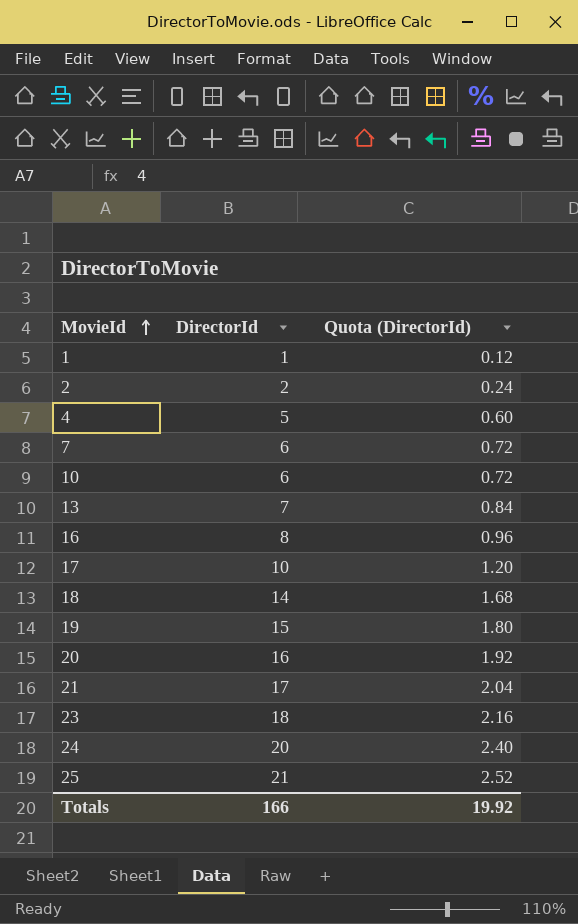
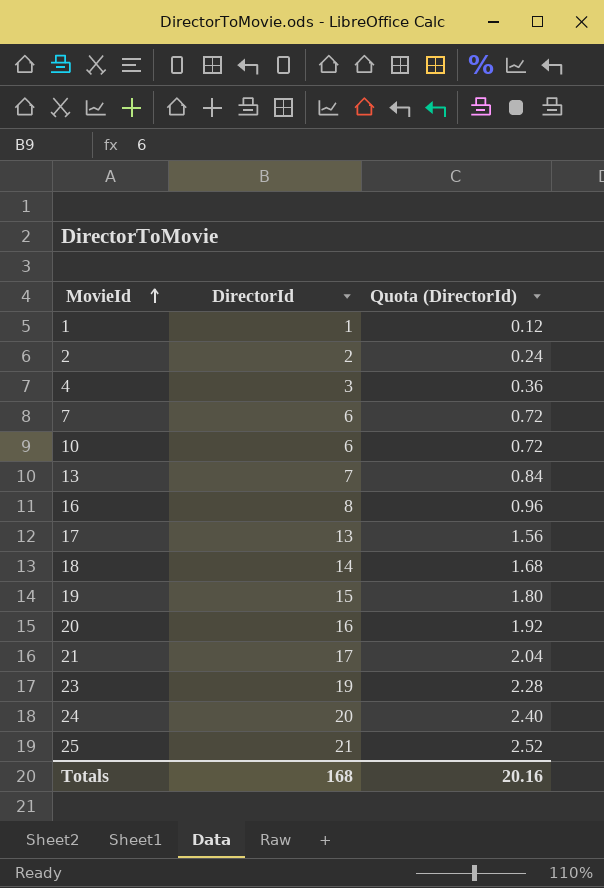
4 | DirectorId: 5 -> 3
4 | Quota (DirectorId): 0.60 -> 0.36
17 | DirectorId: 10 -> 13
17 | Quota (DirectorId): 1.20 -> 1.56
23 | DirectorId: 18 -> 19
23 | Quota (DirectorId): 2.16 -> 2.28
Totals | DirectorId: 166 -> 168
Totals | Quota (DirectorId): 19.92 -> 20.16

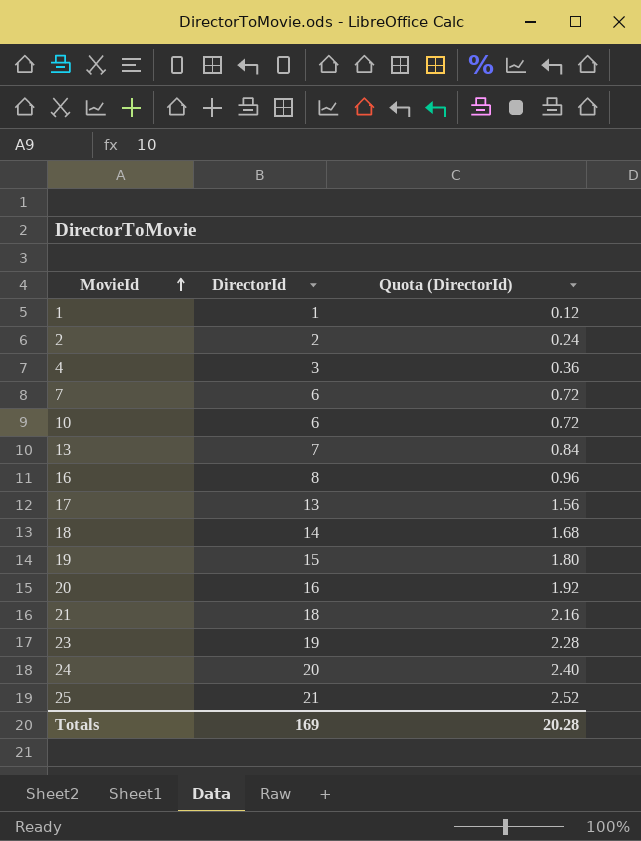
21 | DirectorId: 17 -> 18
21 | Quota (DirectorId): 2.04 -> 2.16
Totals | DirectorId: 168 -> 169
Totals | Quota (DirectorId): 20.16 -> 20.28

